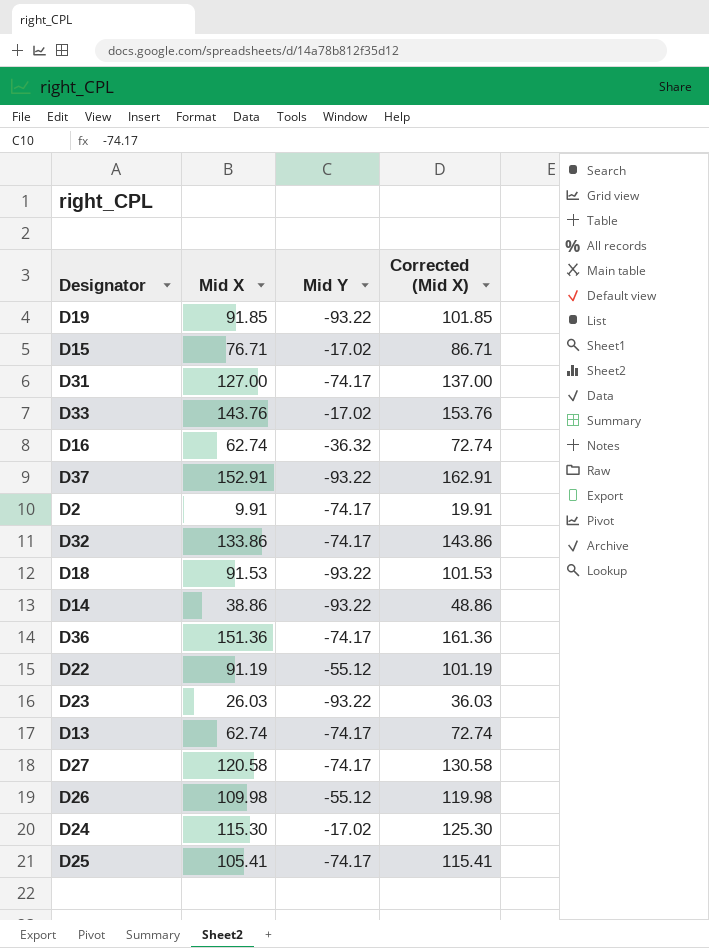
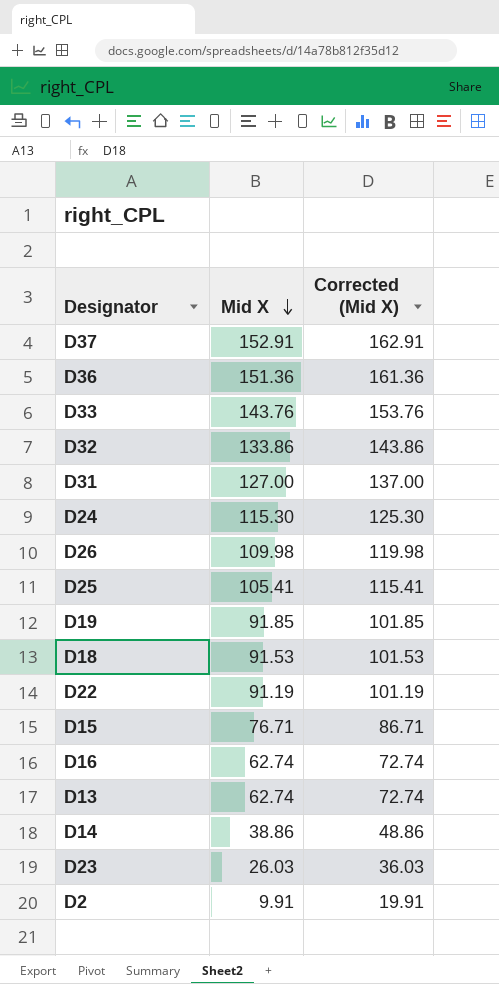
row order: none -> Mid X descending
column Mid Y | position: 3 -> none
row D27: 120.58 | -74.17 | 130.58 -> none

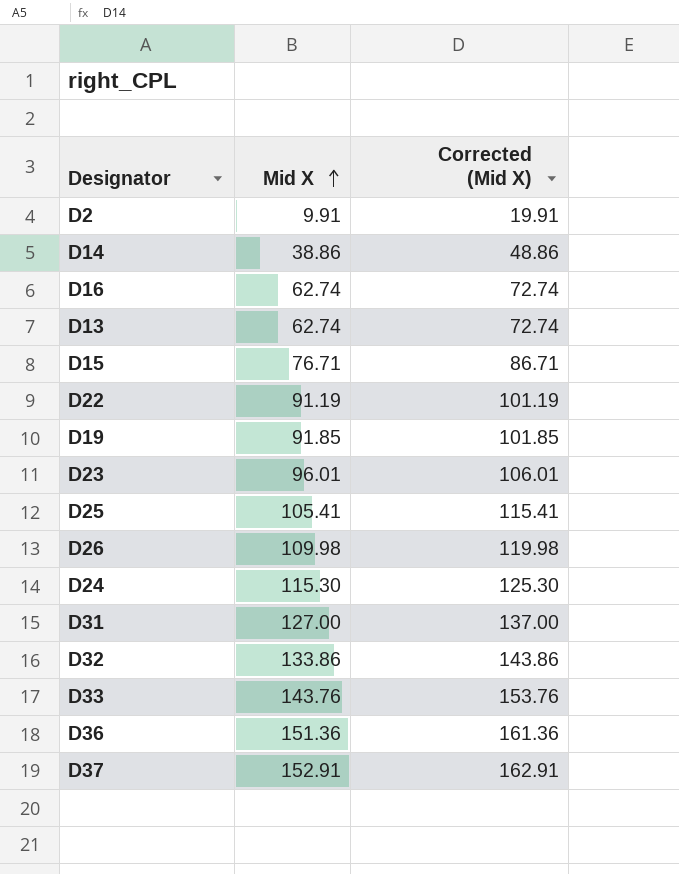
row order: Mid X descending -> Mid X ascending
row D18: 91.53 | 101.53 -> none
D23 | Mid X: 26.03 -> 96.01
D23 | Corrected (Mid X): 36.03 -> 106.01

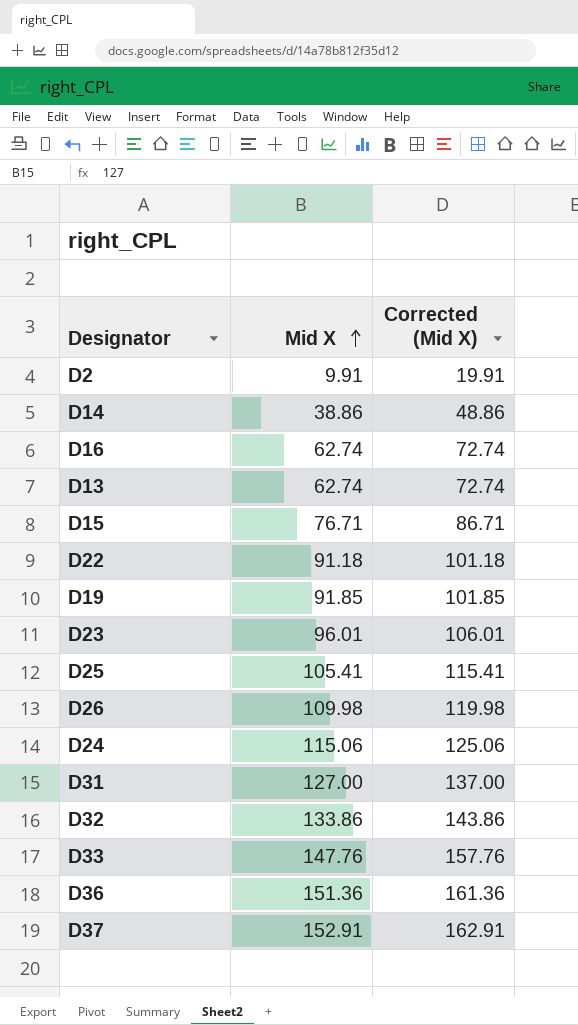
D22 | Mid X: 91.19 -> 91.18
D22 | Corrected (Mid X): 101.19 -> 101.18
D24 | Mid X: 115.30 -> 115.06
D24 | Corrected (Mid X): 125.30 -> 125.06
D33 | Mid X: 143.76 -> 147.76
D33 | Corrected (Mid X): 153.76 -> 157.76

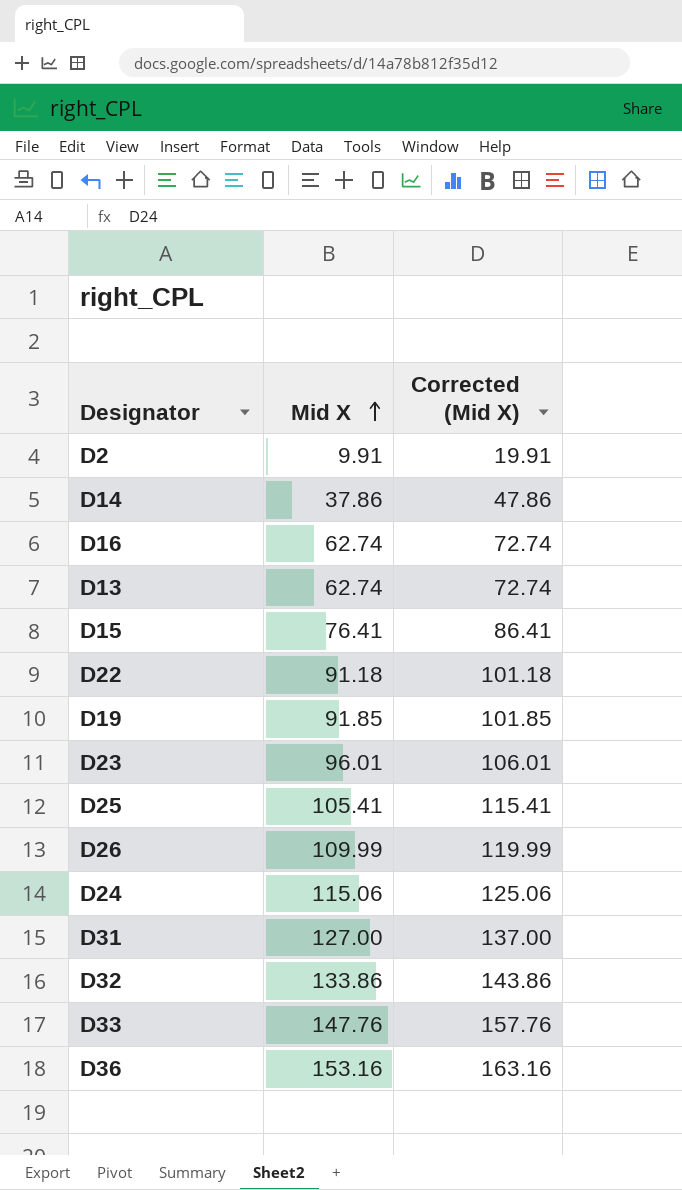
row D37: 152.91 | 162.91 -> none
D14 | Mid X: 38.86 -> 37.86
D14 | Corrected (Mid X): 48.86 -> 47.86
D15 | Mid X: 76.71 -> 76.41
D15 | Corrected (Mid X): 86.71 -> 86.41
D26 | Mid X: 109.98 -> 109.99
D26 | Corrected (Mid X): 119.98 -> 119.99
D36 | Mid X: 151.36 -> 153.16
D36 | Corrected (Mid X): 161.36 -> 163.16

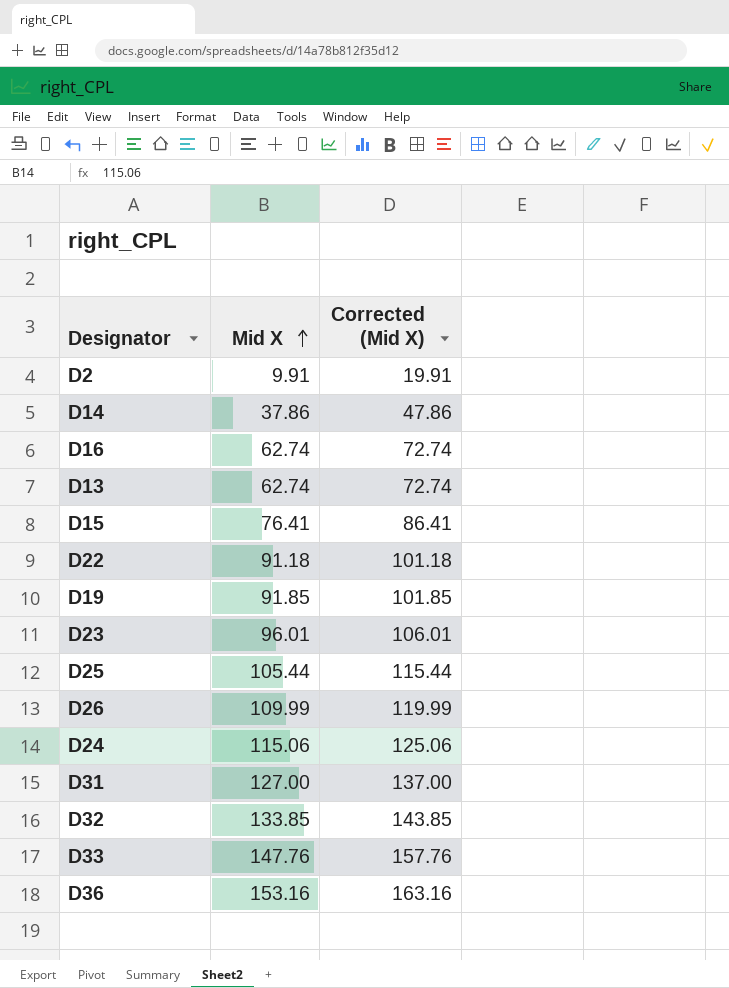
D25 | Mid X: 105.41 -> 105.44
D25 | Corrected (Mid X): 115.41 -> 115.44
D32 | Mid X: 133.86 -> 133.85
D32 | Corrected (Mid X): 143.86 -> 143.85

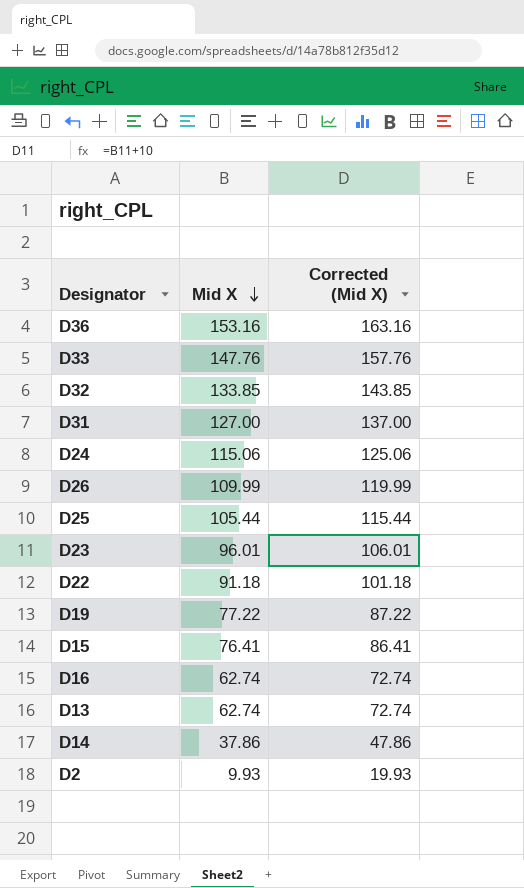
row order: Mid X ascending -> Mid X descending
D19 | Mid X: 91.85 -> 77.22
D19 | Corrected (Mid X): 101.85 -> 87.22
D2 | Mid X: 9.91 -> 9.93
D2 | Corrected (Mid X): 19.91 -> 19.93

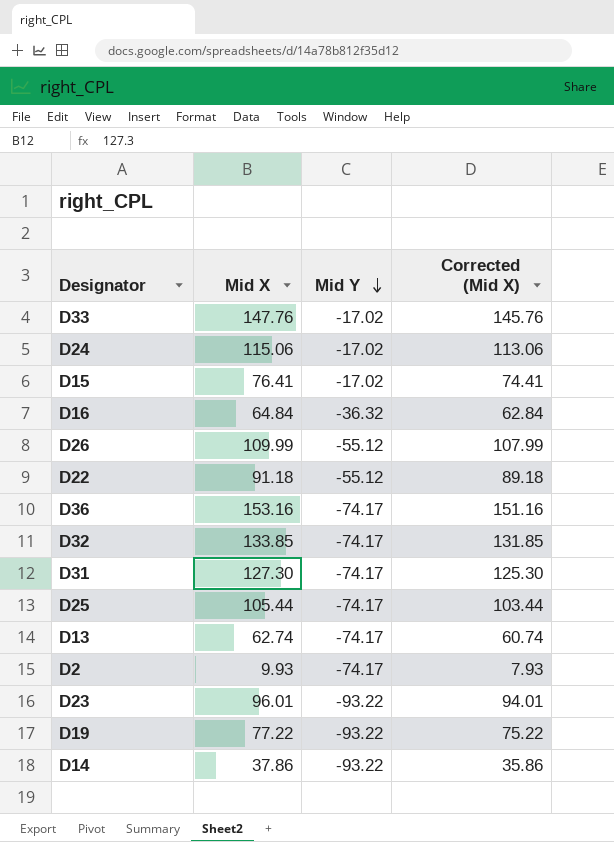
row order: Mid X descending -> Mid Y descending
column Mid Y | position: none -> 3
column Corrected (Mid X) | formula: [Mid X] + 10 -> [Mid X] - 2
D16 | Mid X: 62.74 -> 64.84
D31 | Mid X: 127.00 -> 127.30

